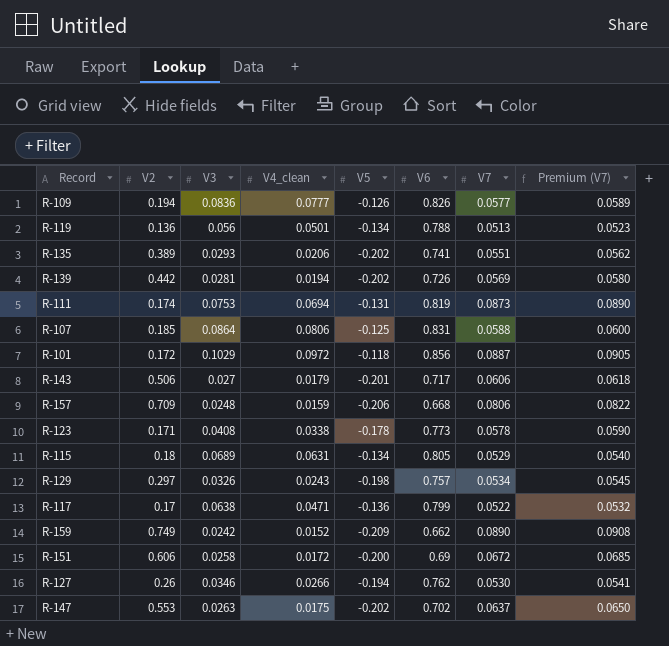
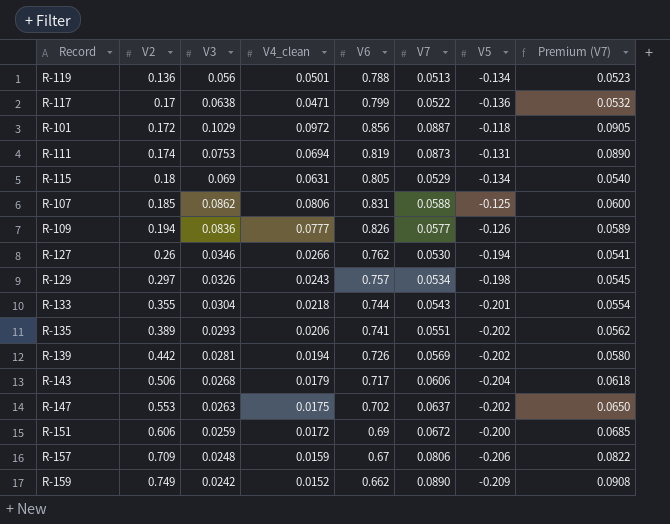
row order: none -> V2 ascending
column V5 | position: 5 -> 7
row R-123: 0.171 | 0.0408 | 0.0338 | -0.178 | 0.773 | 0.0578 | 0.0590 -> none
R-115 | V3: 0.0689 -> 0.069
R-107 | V3: 0.0864 -> 0.0862
row R-133: none -> 0.355 | 0.0304 | 0.0218 | 0.744 | 0.0543 | -0.201 | 0.0554
R-143 | V3: 0.027 -> 0.0268
R-143 | V5: -0.201 -> -0.204
R-151 | V3: 0.0258 -> 0.0259
R-157 | V6: 0.668 -> 0.67

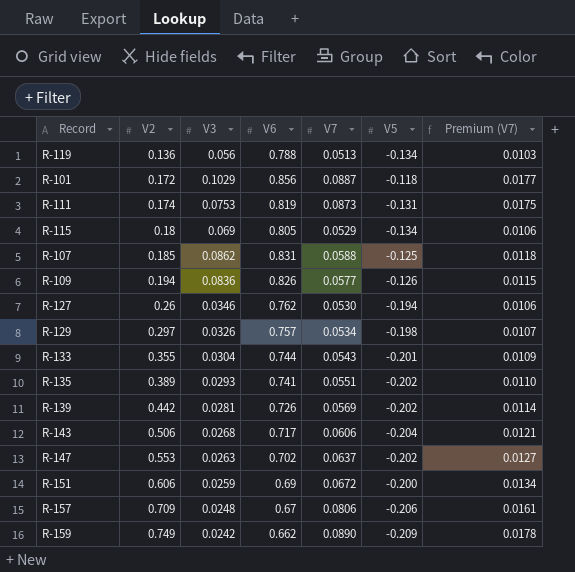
column V4_clean | position: 4 -> none
column Premium (V7) | formula: [V7] * 1.02 -> [V7] * 0.2
row R-117: 0.17 | 0.0638 | 0.0471 | 0.799 | 0.0522 | -0.136 | 0.0532 -> none

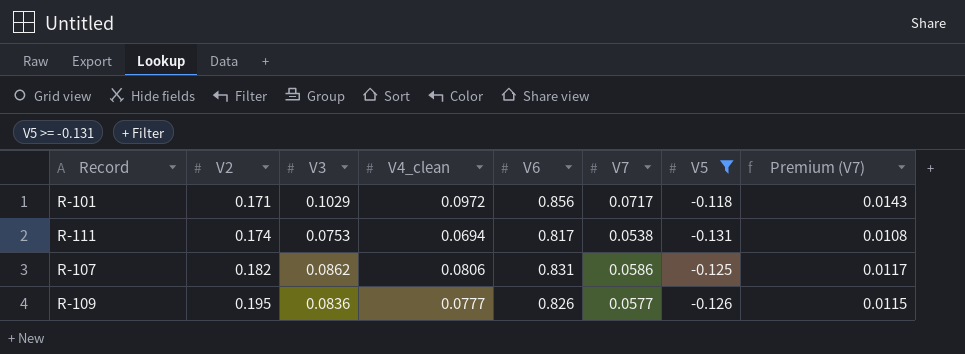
filter: none -> V5 >= -0.131
column V4_clean | position: none -> 4
R-101 | V2: 0.172 -> 0.171
R-101 | V7: 0.0887 -> 0.0717
R-101 | Premium (V7): 0.0177 -> 0.0143
R-111 | V6: 0.819 -> 0.817
R-111 | V7: 0.0873 -> 0.0538
R-111 | Premium (V7): 0.0175 -> 0.0108
R-107 | V2: 0.185 -> 0.182
R-107 | V7: 0.0588 -> 0.0586
R-107 | Premium (V7): 0.0118 -> 0.0117
R-109 | V2: 0.194 -> 0.195

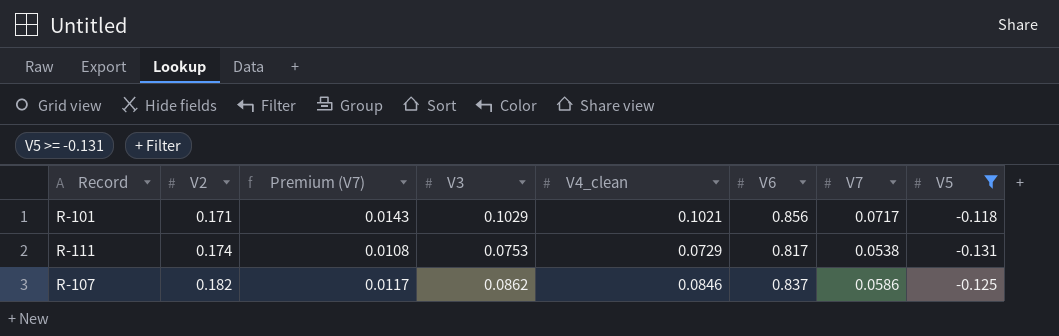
column Premium (V7) | position: 8 -> 3
row R-109: 0.195 | 0.0836 | 0.0777 | 0.826 | 0.0577 | -0.126 | 0.0115 -> none
R-101 | V4_clean: 0.0972 -> 0.1021
R-111 | V4_clean: 0.0694 -> 0.0729
R-107 | V4_clean: 0.0806 -> 0.0846
R-107 | V6: 0.831 -> 0.837

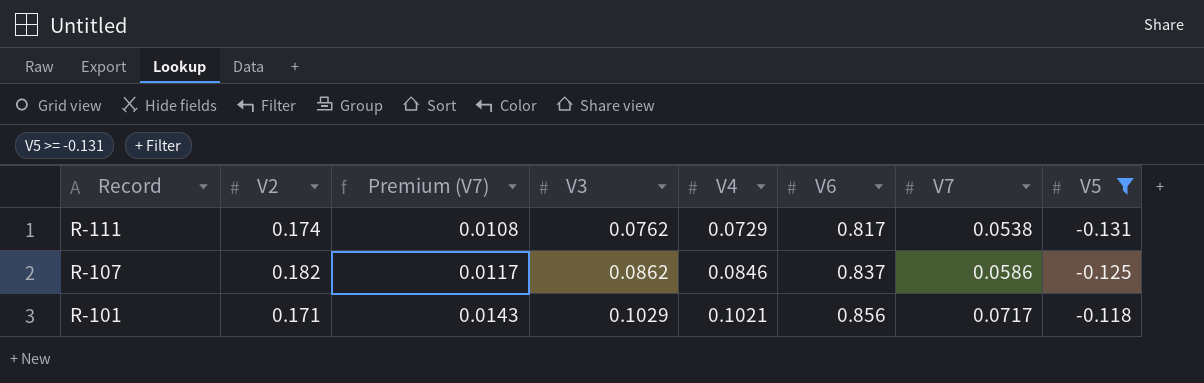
row order: V2 ascending -> Record descending
column name: V4_clean -> V4
R-111 | V3: 0.0753 -> 0.0762

